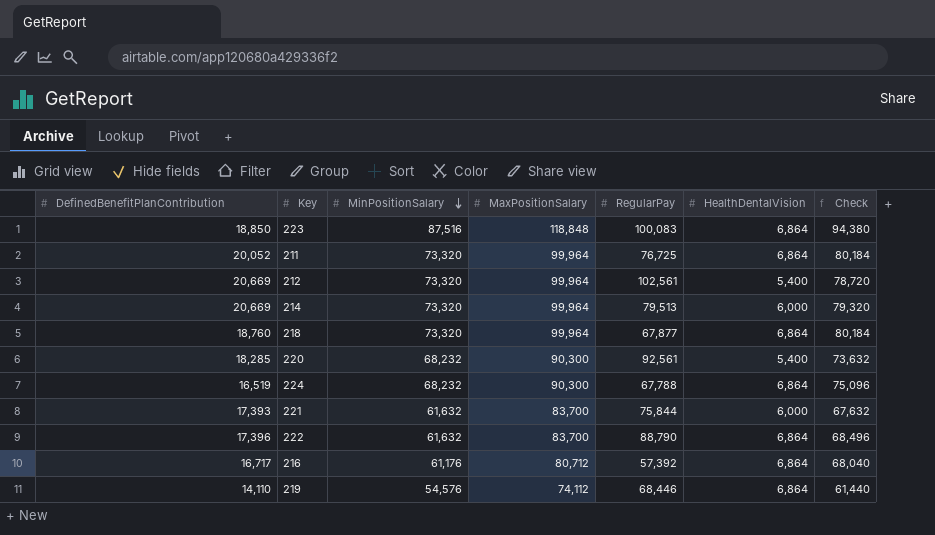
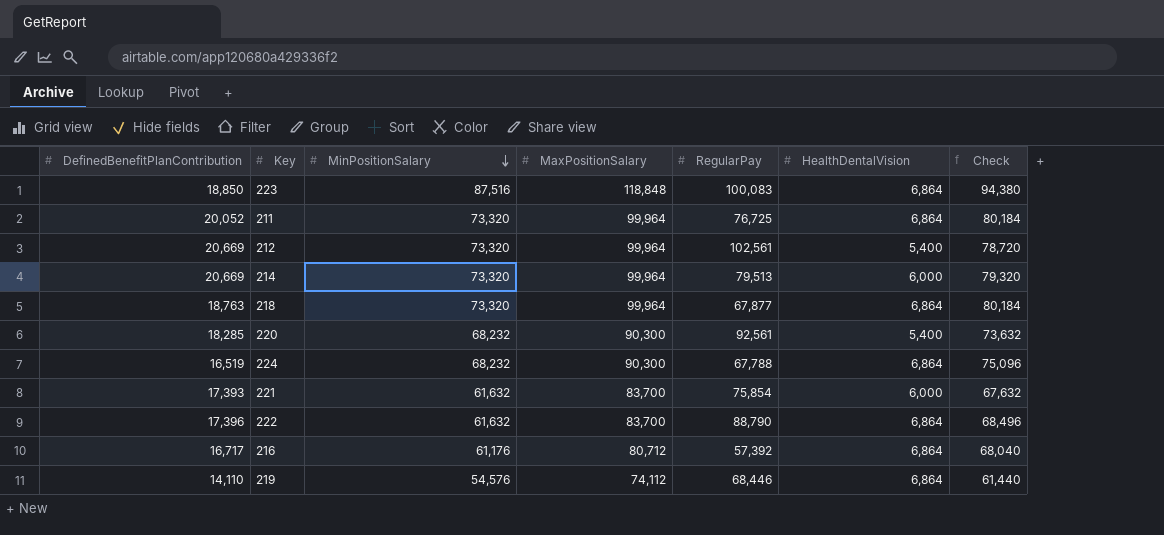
218 | DefinedBenefitPlanContribution: 18,760 -> 18,763
221 | RegularPay: 75,844 -> 75,854

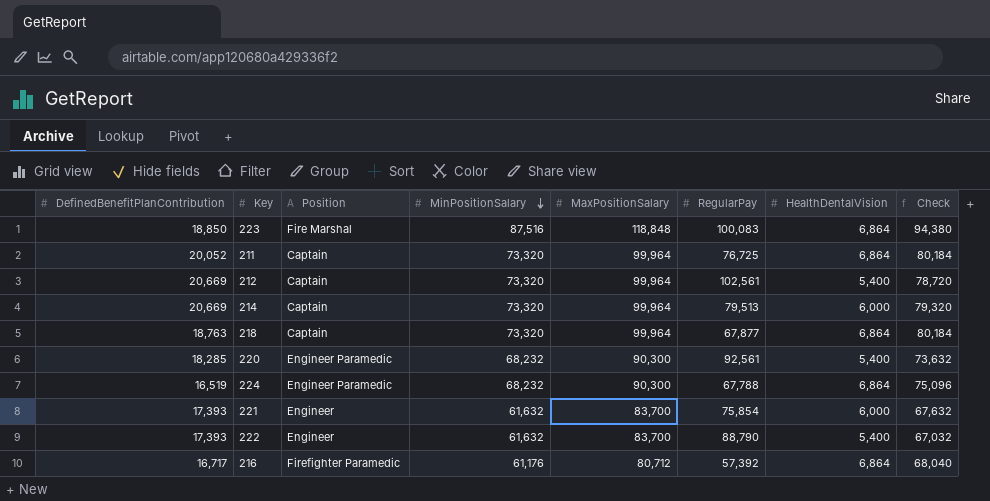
column Position | position: none -> 3
row 219: 14,110 | 54,576 | 74,112 | 68,446 | 6,864 | 61,440 -> none
222 | DefinedBenefitPlanContribution: 17,396 -> 17,393
222 | HealthDentalVision: 6,864 -> 5,400
222 | Check: 68,496 -> 67,032

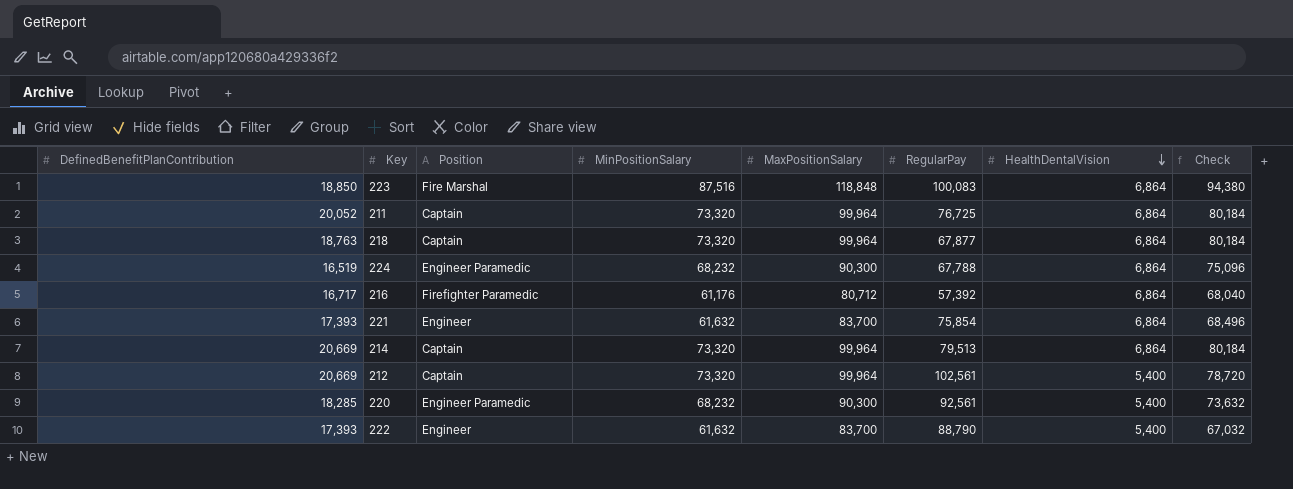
row order: MinPositionSalary descending -> HealthDentalVision descending
221 | HealthDentalVision: 6,000 -> 6,864
221 | Check: 67,632 -> 68,496
214 | HealthDentalVision: 6,000 -> 6,864
214 | Check: 79,320 -> 80,184

